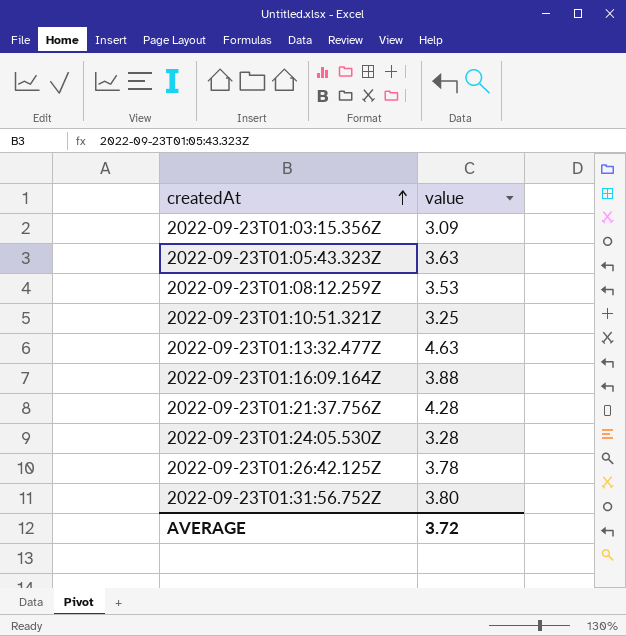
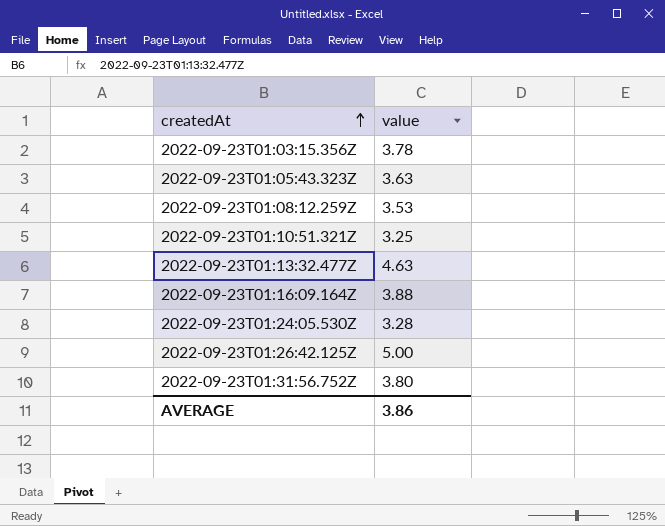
row 2022-09-23T01:21:37.756Z: 4.28 -> none
2022-09-23T01:03:15.356Z | value: 3.09 -> 3.78
2022-09-23T01:26:42.125Z | value: 3.78 -> 5.00
AVERAGE | value: 3.72 -> 3.86

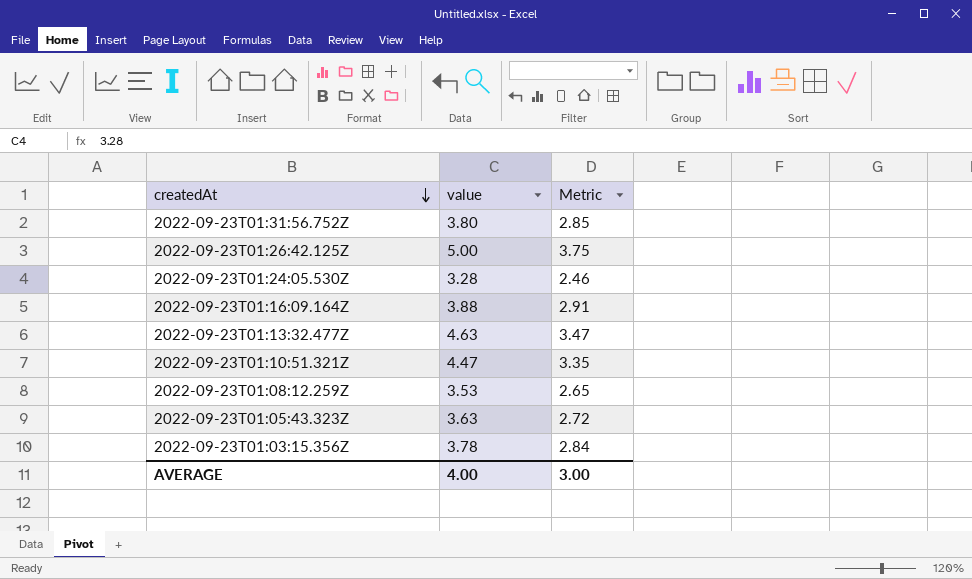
row order: createdAt ascending -> createdAt descending
column Metric | formula: none -> [value] * 0.75
2022-09-23T01:10:51.321Z | value: 3.25 -> 4.47
AVERAGE | value: 3.86 -> 4.00

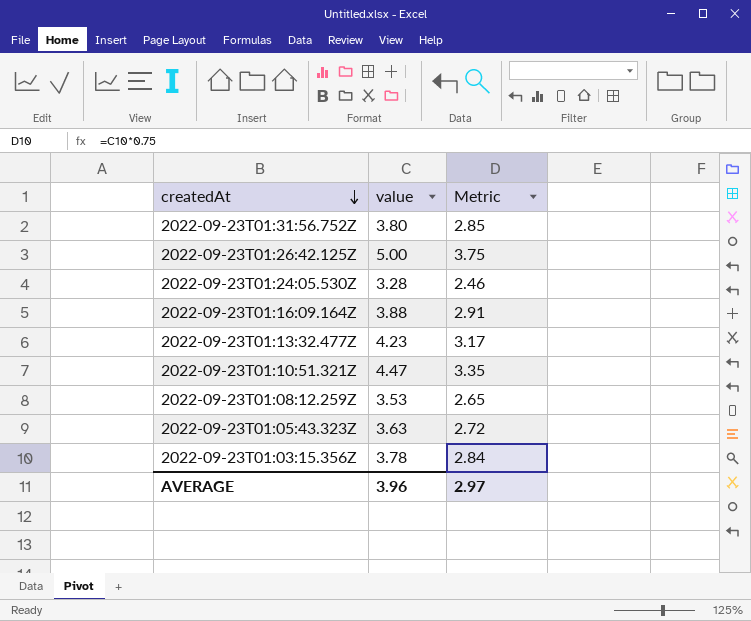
2022-09-23T01:13:32.477Z | value: 4.63 -> 4.23
2022-09-23T01:13:32.477Z | Metric: 3.47 -> 3.17
AVERAGE | value: 4.00 -> 3.96
AVERAGE | Metric: 3.00 -> 2.97

